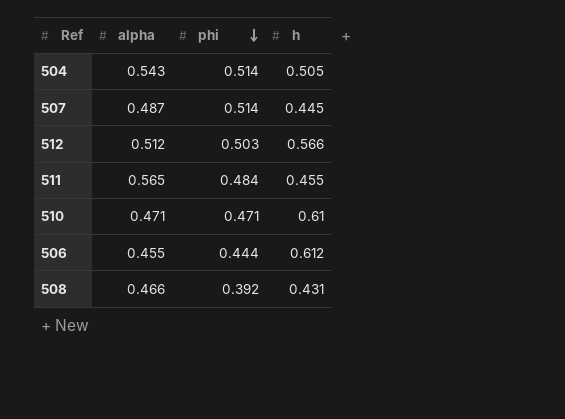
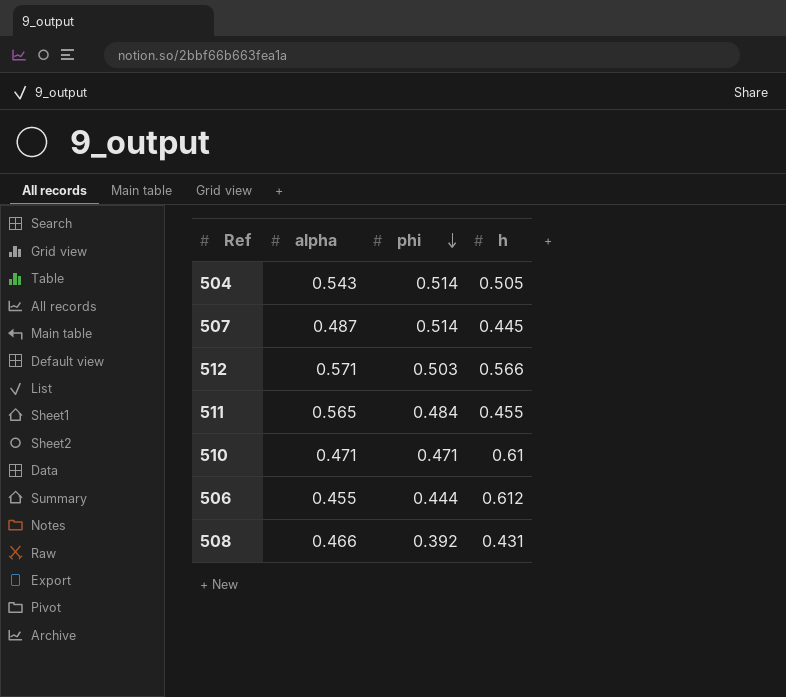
512 | alpha: 0.512 -> 0.571

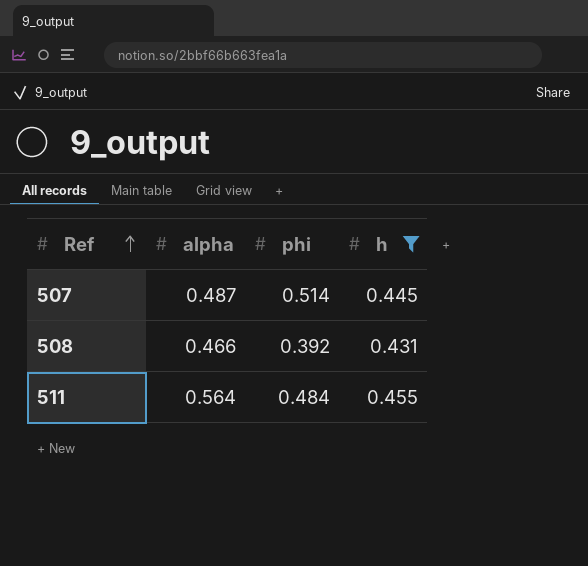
filter: none -> h <= 0.455
row order: phi descending -> Ref ascending
511 | alpha: 0.565 -> 0.564

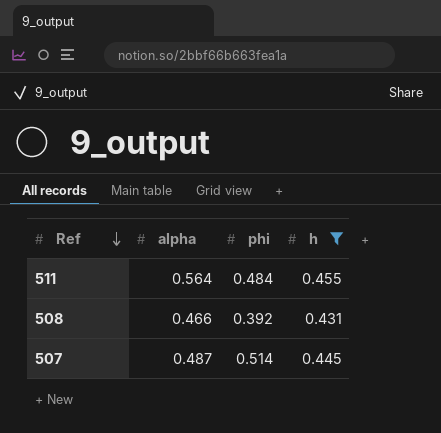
row order: Ref ascending -> Ref descending

